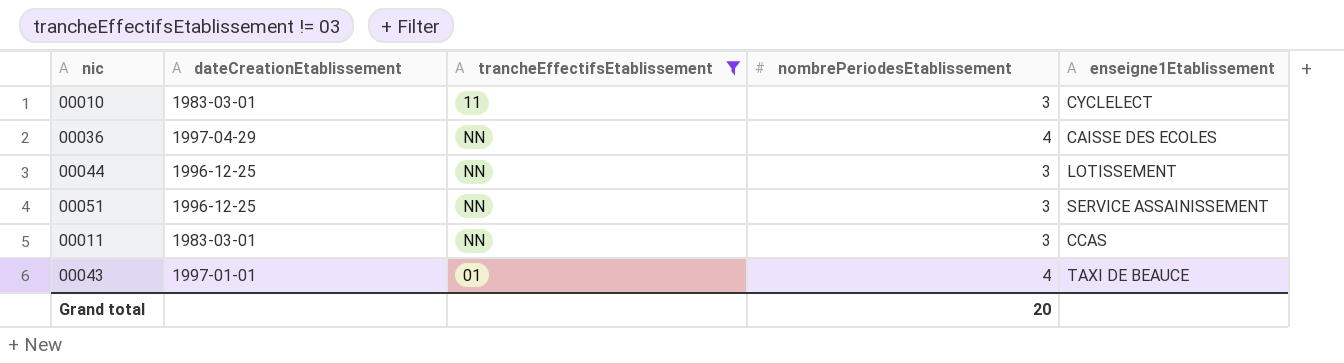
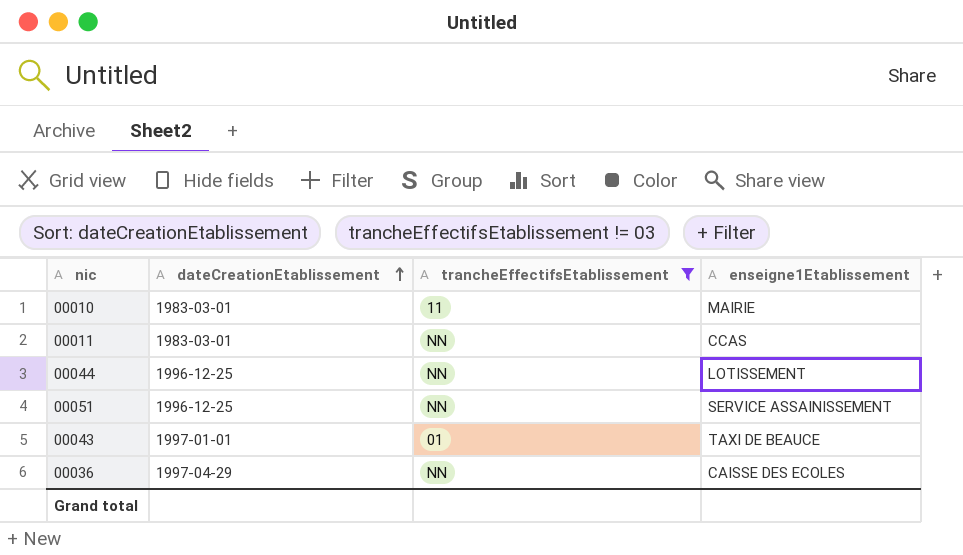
row order: none -> dateCreationEtablissement ascending
column nombrePeriodesEtablissement | position: 4 -> none
00010 | enseigne1Etablissement: CYCLELECT -> MAIRIE

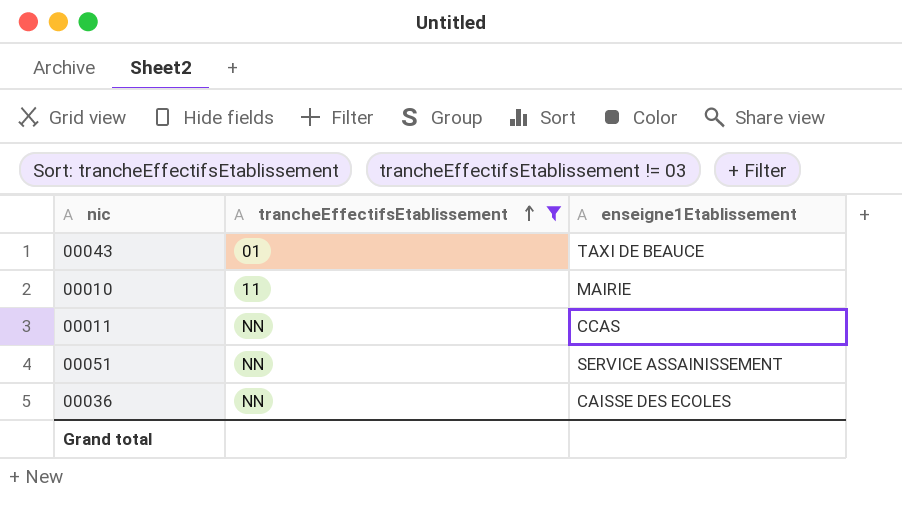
row order: dateCreationEtablissement ascending -> trancheEffectifsEtablissement ascending
column dateCreationEtablissement | position: 2 -> none
row 00044: 1996-12-25 | NN | LOTISSEMENT -> none

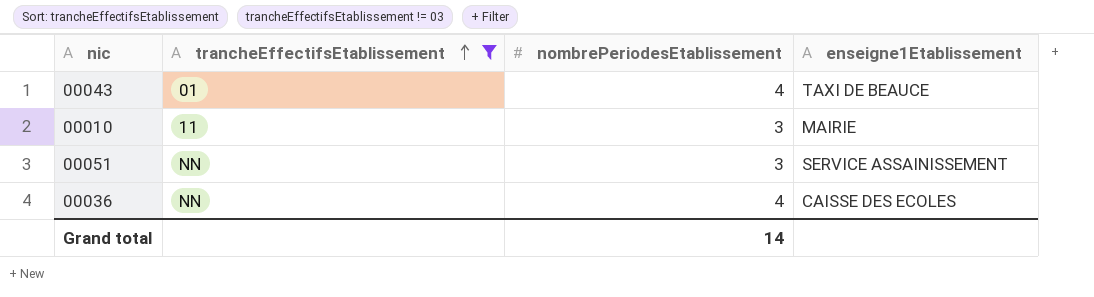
column nombrePeriodesEtablissement | position: none -> 3
row 00011: NN | CCAS -> none

